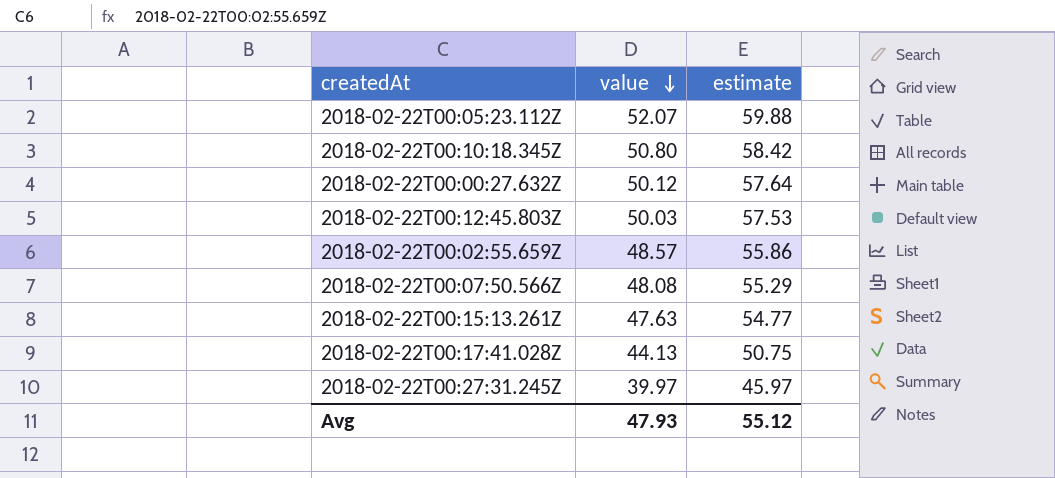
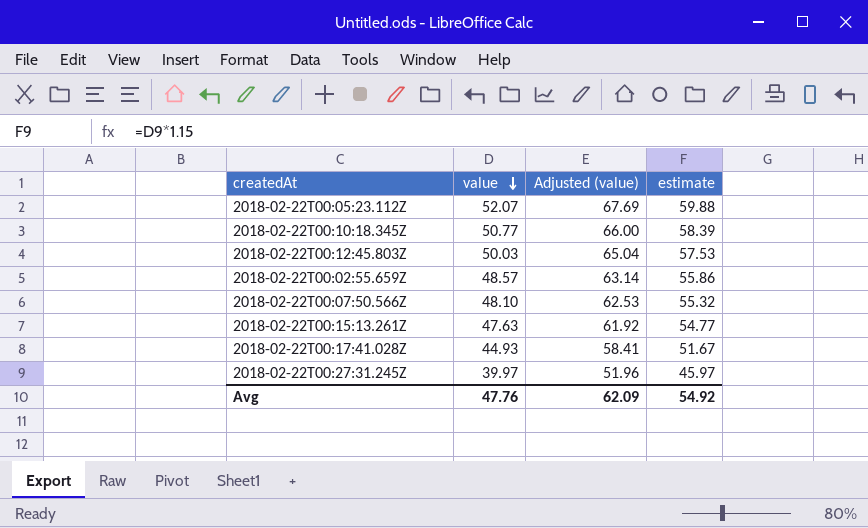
column Adjusted (value) | formula: none -> [value] * 1.3
row 2018-02-22T00:00:27.632Z: 50.12 | 57.64 -> none
2018-02-22T00:10:18.345Z | value: 50.80 -> 50.77
2018-02-22T00:10:18.345Z | estimate: 58.42 -> 58.39
2018-02-22T00:07:50.566Z | value: 48.08 -> 48.10
2018-02-22T00:07:50.566Z | estimate: 55.29 -> 55.32
2018-02-22T00:17:41.028Z | value: 44.13 -> 44.93
2018-02-22T00:17:41.028Z | estimate: 50.75 -> 51.67
Avg | value: 47.93 -> 47.76
Avg | estimate: 55.12 -> 54.92

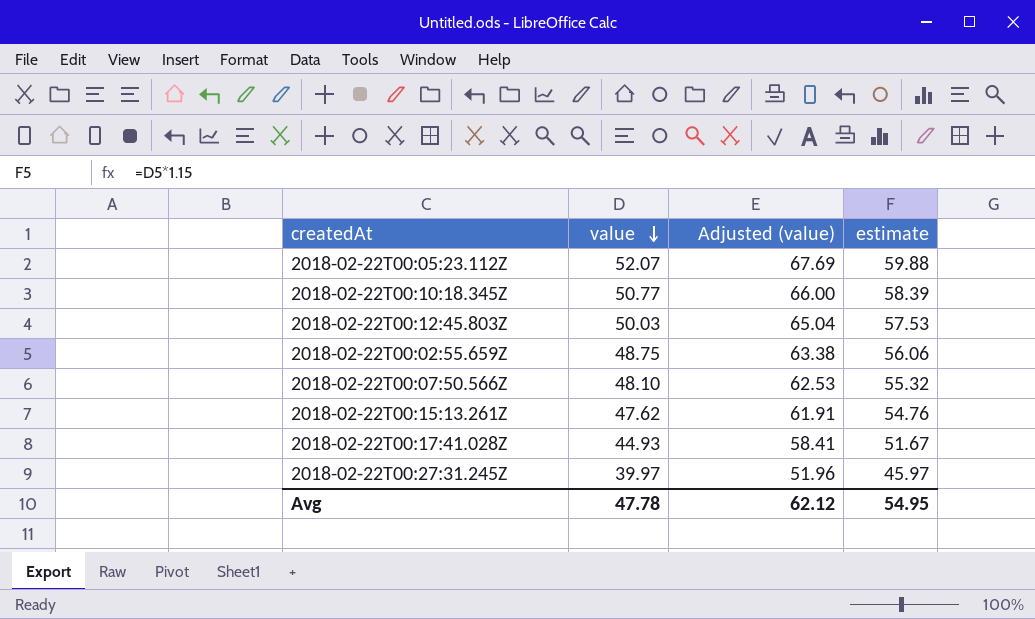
2018-02-22T00:02:55.659Z | value: 48.57 -> 48.75
2018-02-22T00:02:55.659Z | Adjusted (value): 63.14 -> 63.38
2018-02-22T00:02:55.659Z | estimate: 55.86 -> 56.06
2018-02-22T00:15:13.261Z | value: 47.63 -> 47.62
2018-02-22T00:15:13.261Z | Adjusted (value): 61.92 -> 61.91
2018-02-22T00:15:13.261Z | estimate: 54.77 -> 54.76
Avg | value: 47.76 -> 47.78
Avg | Adjusted (value): 62.09 -> 62.12
Avg | estimate: 54.92 -> 54.95

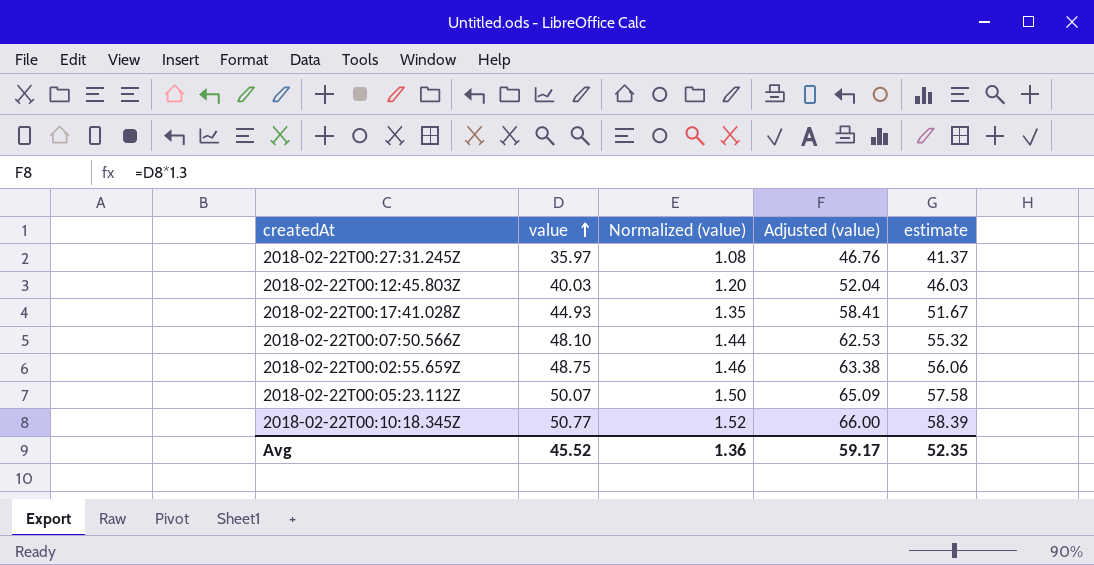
row order: value descending -> value ascending
column Normalized (value) | formula: none -> [value] * 0.03
row 2018-02-22T00:15:13.261Z: 47.62 | 61.91 | 54.76 -> none
2018-02-22T00:27:31.245Z | value: 39.97 -> 35.97
2018-02-22T00:27:31.245Z | Adjusted (value): 51.96 -> 46.76
2018-02-22T00:27:31.245Z | estimate: 45.97 -> 41.37
2018-02-22T00:12:45.803Z | value: 50.03 -> 40.03
2018-02-22T00:12:45.803Z | Adjusted (value): 65.04 -> 52.04
2018-02-22T00:12:45.803Z | estimate: 57.53 -> 46.03
2018-02-22T00:05:23.112Z | value: 52.07 -> 50.07
2018-02-22T00:05:23.112Z | Adjusted (value): 67.69 -> 65.09
2018-02-22T00:05:23.112Z | estimate: 59.88 -> 57.58
Avg | value: 47.78 -> 45.52
Avg | Adjusted (value): 62.12 -> 59.17
Avg | estimate: 54.95 -> 52.35

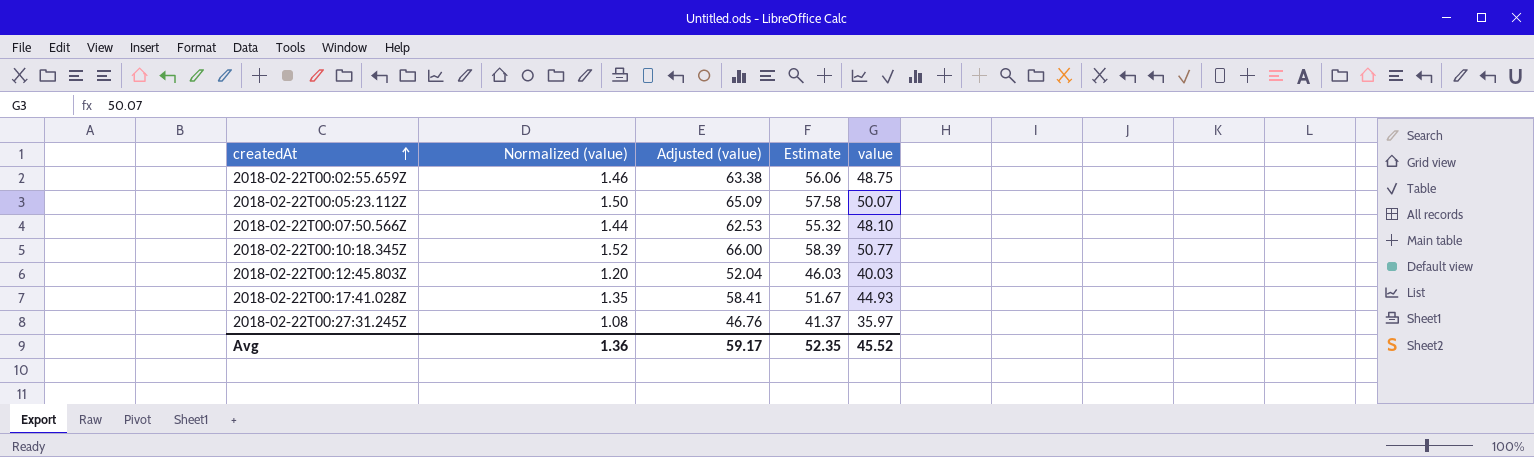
row order: value ascending -> createdAt ascending
column name: estimate -> Estimate
column value | position: 2 -> 5

